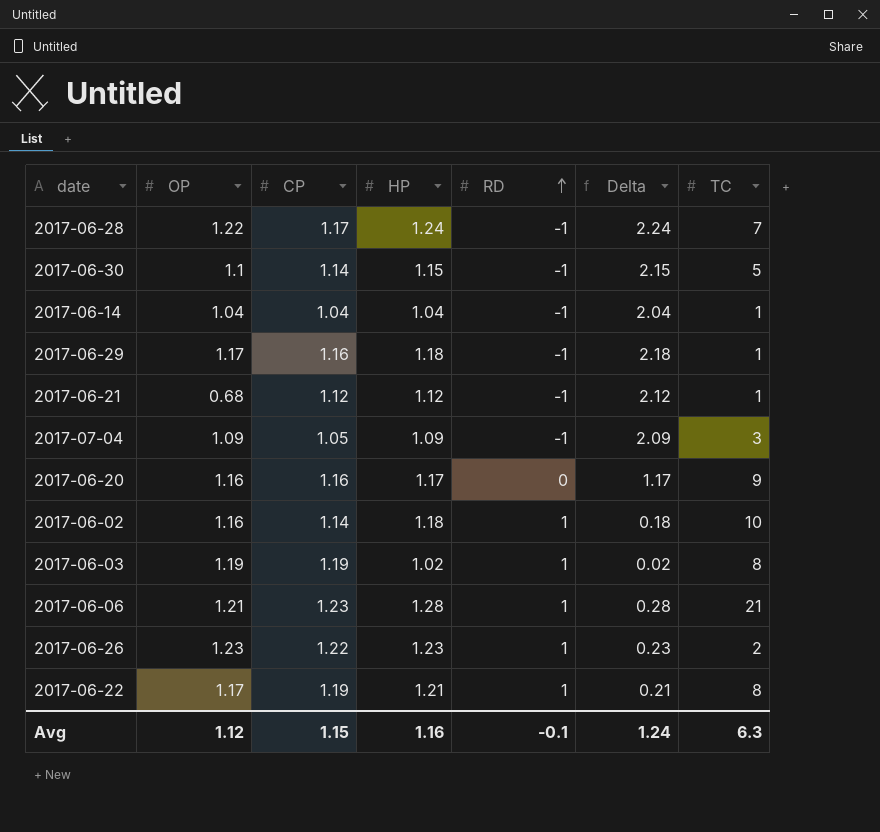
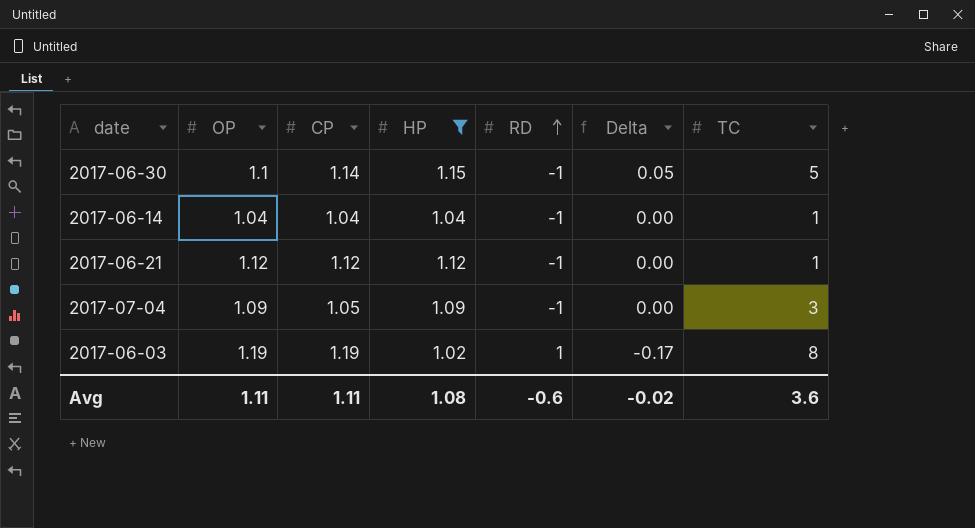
filter: none -> HP <= 1.15
column Delta | formula: [HP] - [RD] -> [HP] - [OP]
2017-06-21 | OP: 0.68 -> 1.12
Avg | OP: 1.12 -> 1.11
Avg | CP: 1.15 -> 1.11
Avg | HP: 1.16 -> 1.08
Avg | RD: -0.1 -> -0.6
Avg | Delta: 1.24 -> -0.02
Avg | TC: 6.3 -> 3.6

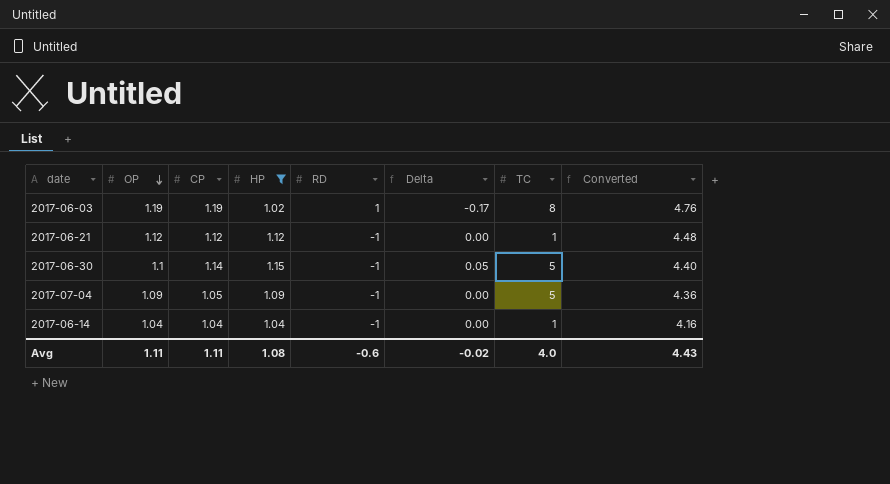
row order: RD ascending -> OP descending
column Converted | formula: none -> [OP] * 4
2017-07-04 | TC: 3 -> 5
Avg | TC: 3.6 -> 4.0

